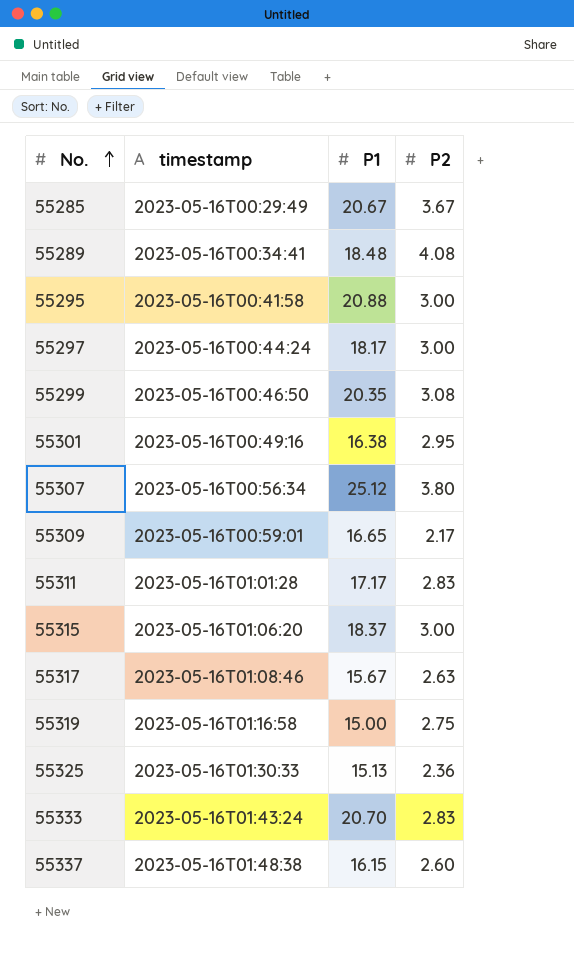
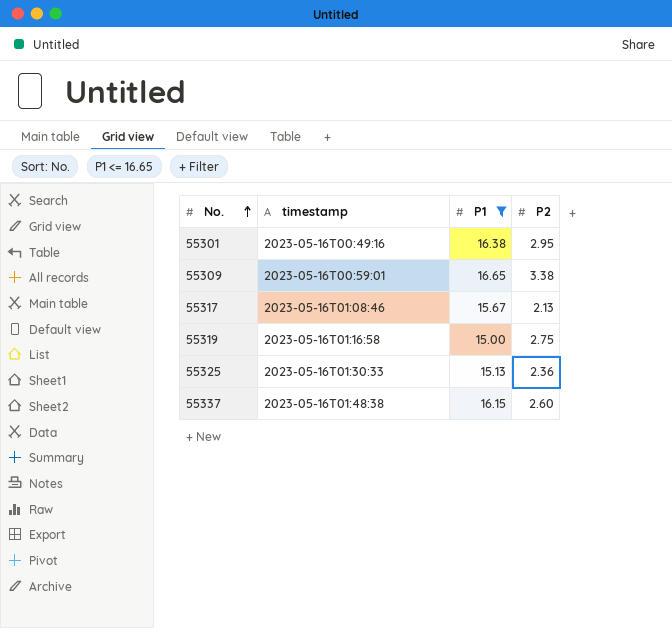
filter: none -> P1 <= 16.65
55309 | P2: 2.17 -> 3.38
55317 | P2: 2.63 -> 2.13

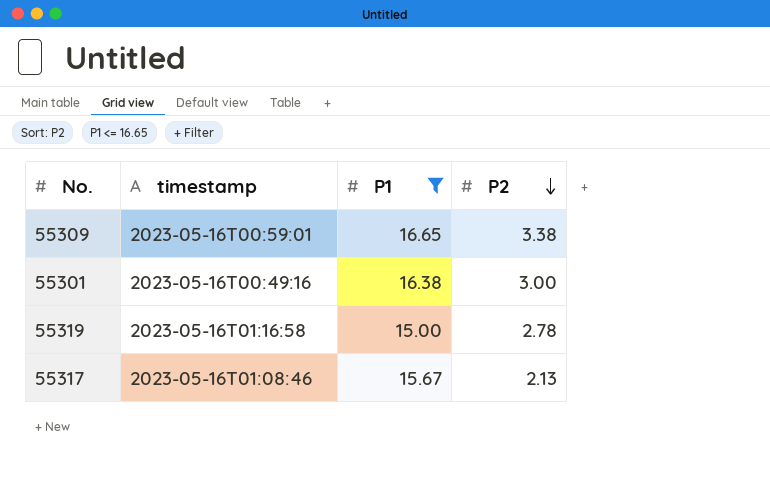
row order: No. ascending -> P2 descending
row 55325: 2023-05-16T01:30:33 | 15.13 | 2.36 -> none
row 55337: 2023-05-16T01:48:38 | 16.15 | 2.60 -> none
55301 | P2: 2.95 -> 3.00
55319 | P2: 2.75 -> 2.78

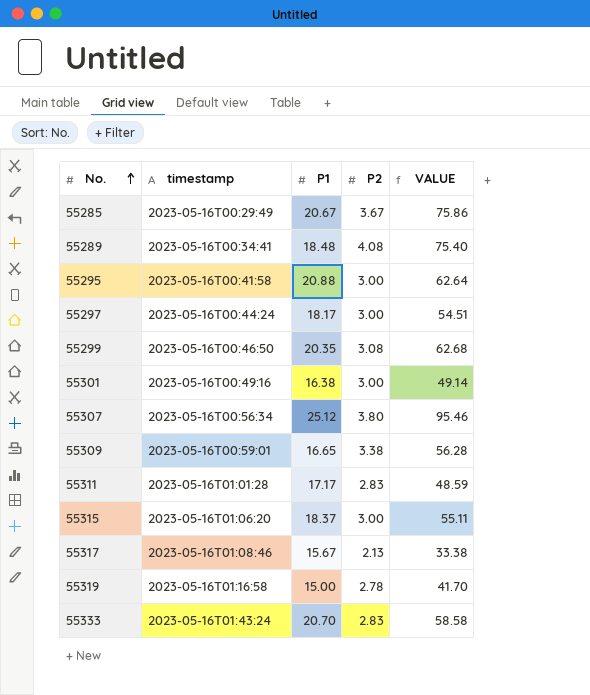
filter: P1 <= 16.65 -> none
row order: P2 descending -> No. ascending
column VALUE | formula: none -> [P1] * [P2]

